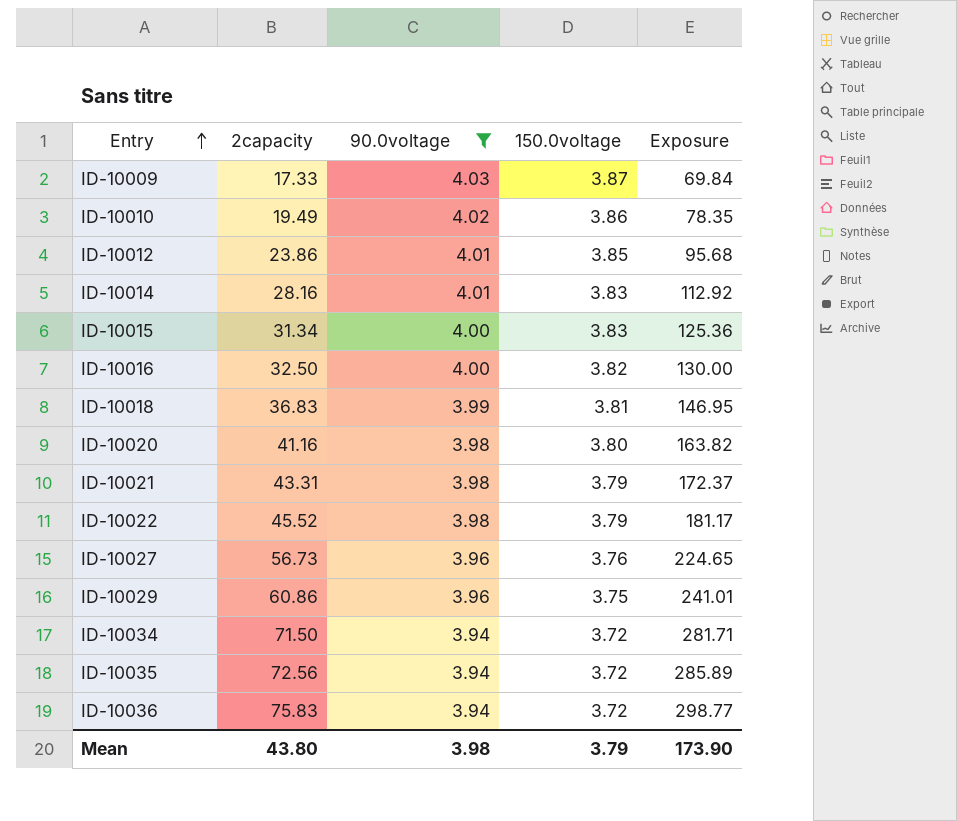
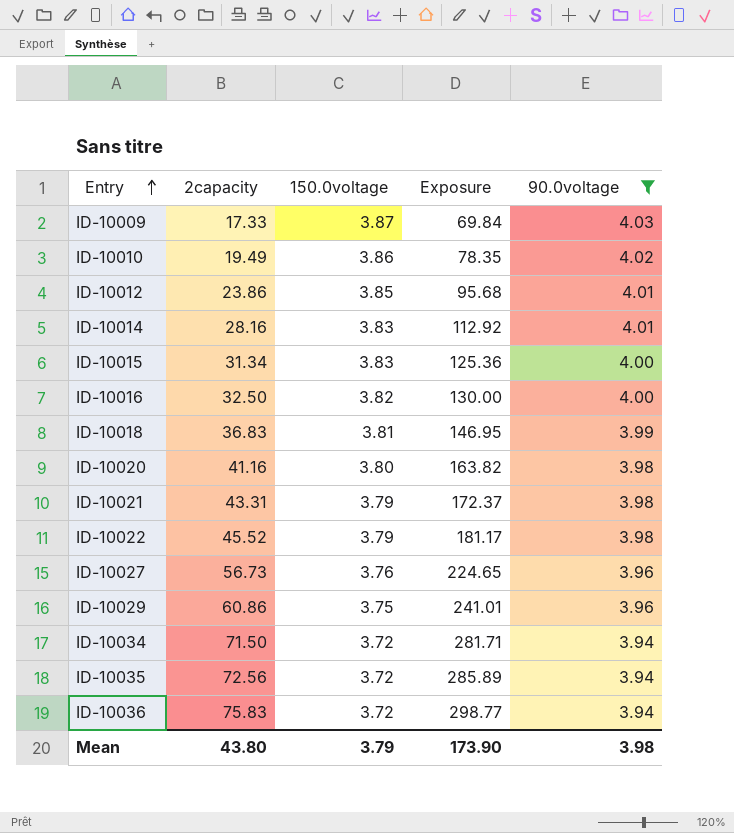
column 90.0voltage | position: 3 -> 5

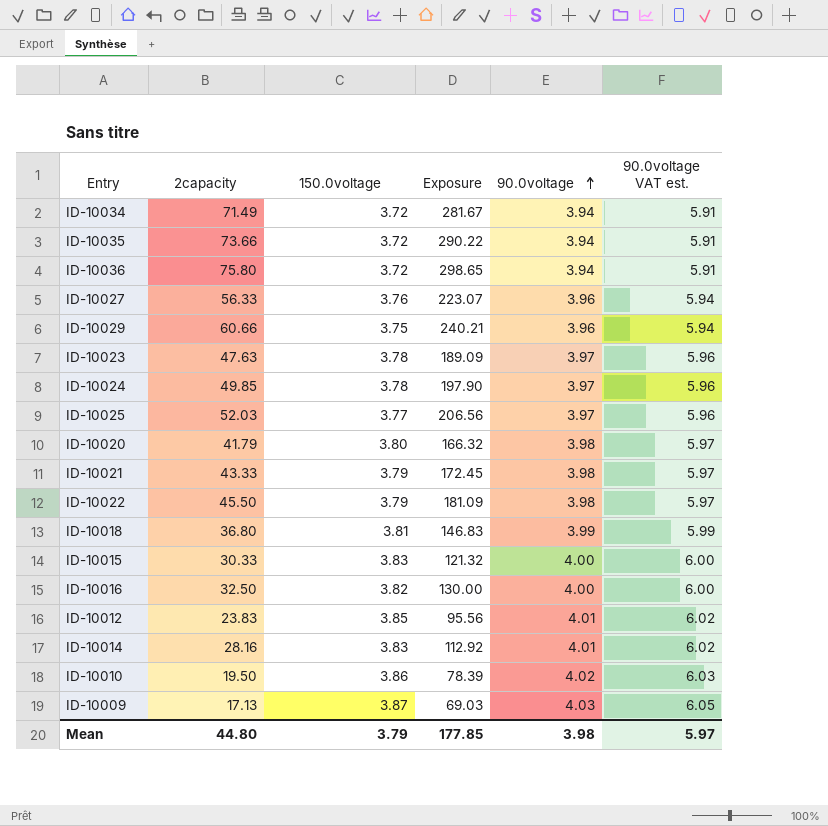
filter: 90.0voltage != 3.97 -> none
row order: Entry ascending -> 90.0voltage ascending
column 90.0voltage VAT est. | formula: none -> [90.0voltage] * 1.5
ID-10034 | 2capacity: 71.50 -> 71.49
ID-10034 | Exposure: 281.71 -> 281.67
ID-10035 | 2capacity: 72.56 -> 73.66
ID-10035 | Exposure: 285.89 -> 290.22
ID-10036 | 2capacity: 75.83 -> 75.80
ID-10036 | Exposure: 298.77 -> 298.65
ID-10027 | 2capacity: 56.73 -> 56.33
ID-10027 | Exposure: 224.65 -> 223.07
ID-10029 | 2capacity: 60.86 -> 60.66
ID-10029 | Exposure: 241.01 -> 240.21
ID-10020 | 2capacity: 41.16 -> 41.79
ID-10020 | Exposure: 163.82 -> 166.32
ID-10021 | 2capacity: 43.31 -> 43.33
ID-10021 | Exposure: 172.37 -> 172.45
ID-10022 | 2capacity: 45.52 -> 45.50
ID-10022 | Exposure: 181.17 -> 181.09
ID-10018 | 2capacity: 36.83 -> 36.80
ID-10018 | Exposure: 146.95 -> 146.83
ID-10015 | 2capacity: 31.34 -> 30.33
ID-10015 | Exposure: 125.36 -> 121.32
ID-10012 | 2capacity: 23.86 -> 23.83
ID-10012 | Exposure: 95.68 -> 95.56
ID-10010 | 2capacity: 19.49 -> 19.50
ID-10010 | Exposure: 78.35 -> 78.39
ID-10009 | 2capacity: 17.33 -> 17.13
ID-10009 | Exposure: 69.84 -> 69.03
Mean | 2capacity: 43.80 -> 44.80
Mean | Exposure: 173.90 -> 177.85

